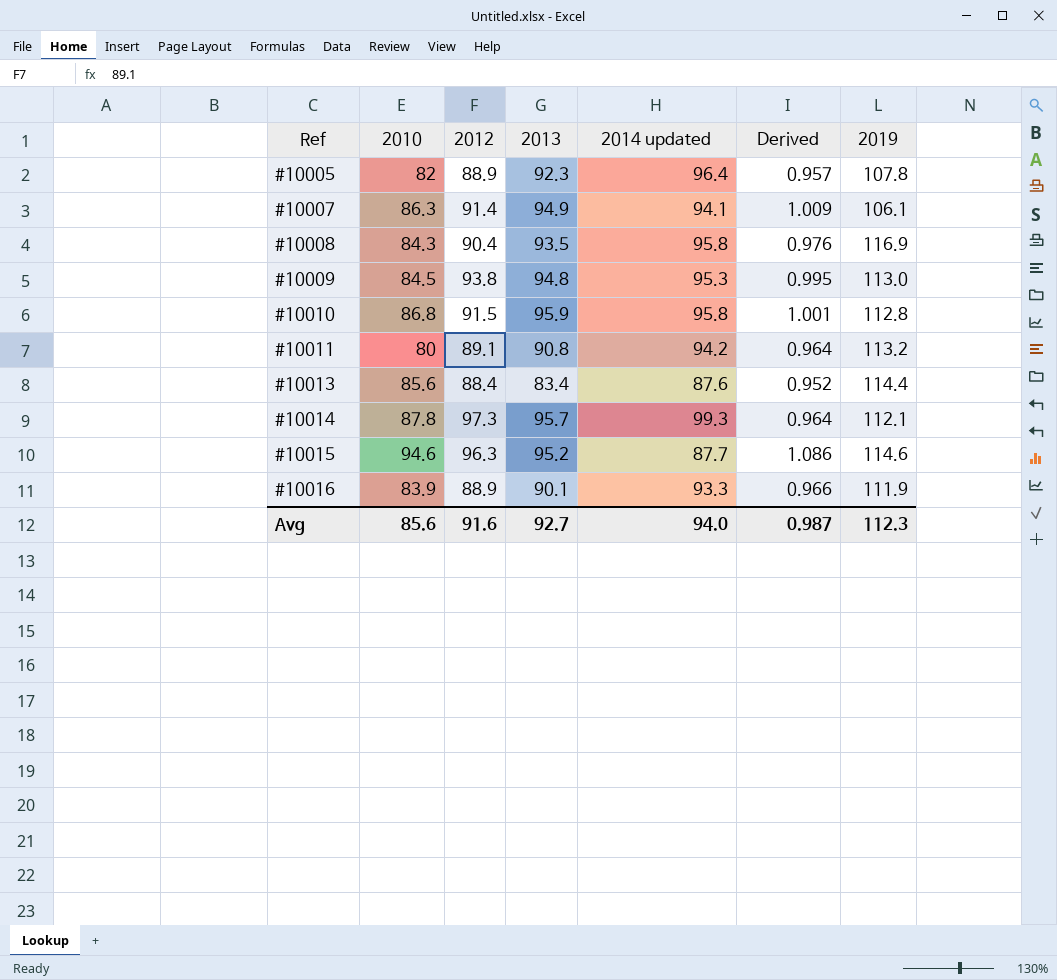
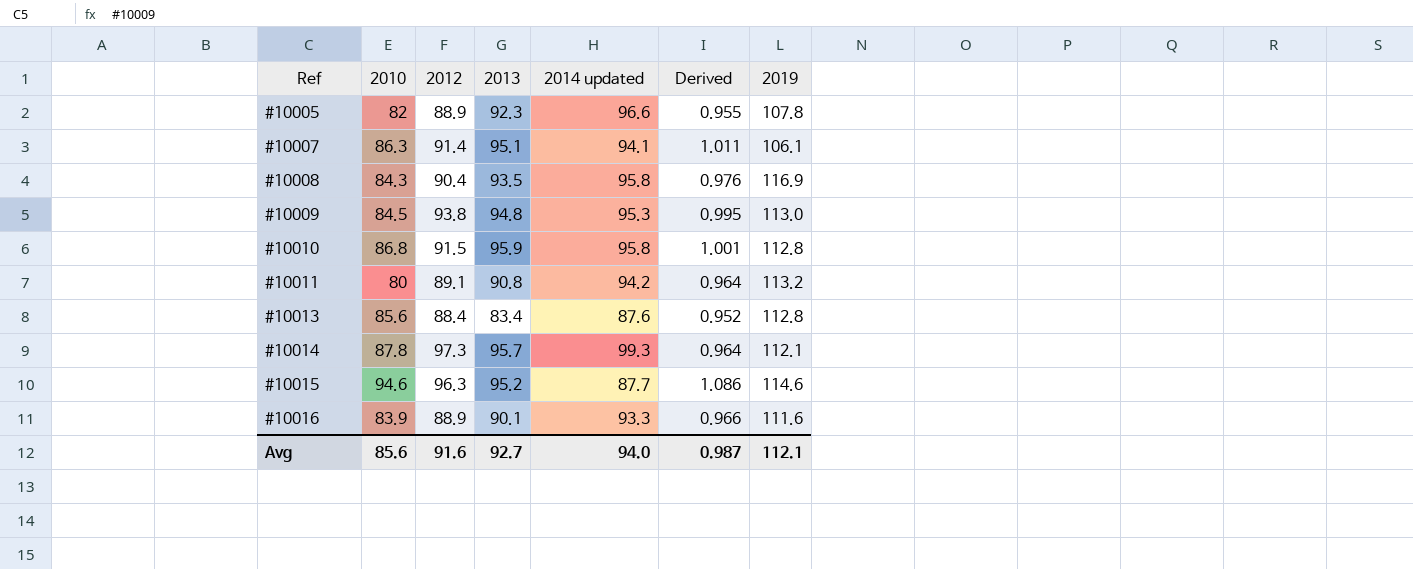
#10005 | 2014 updated: 96.4 -> 96.6
#10005 | Derived: 0.957 -> 0.955
#10007 | 2013: 94.9 -> 95.1
#10007 | Derived: 1.009 -> 1.011
#10013 | 2019: 114.4 -> 112.8
#10016 | 2019: 111.9 -> 111.6
Avg | 2019: 112.3 -> 112.1

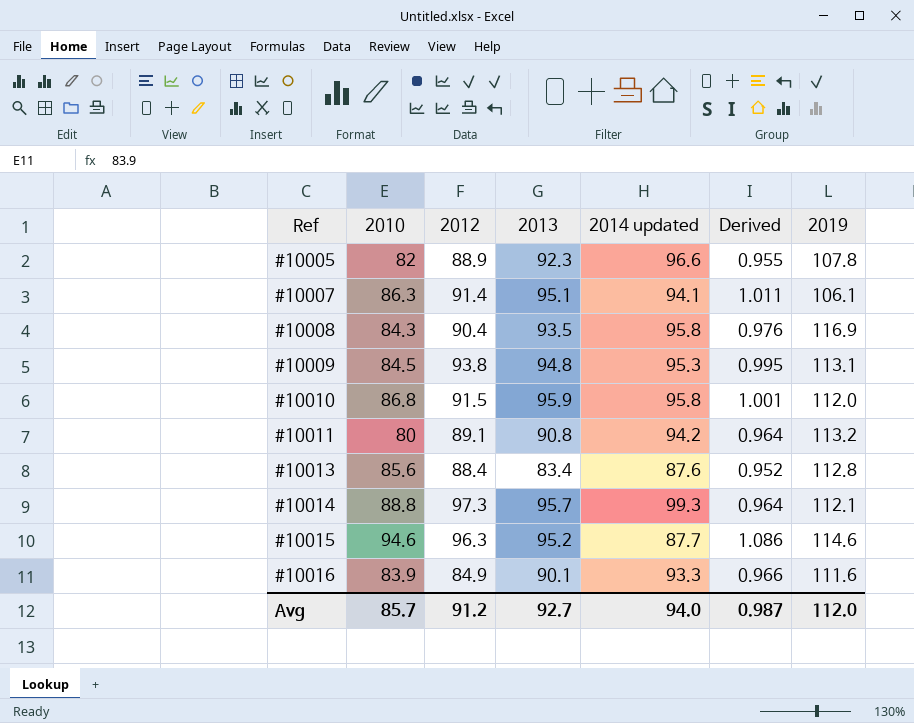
#10009 | 2019: 113.0 -> 113.1
#10010 | 2019: 112.8 -> 112.0
#10014 | 2010: 87.8 -> 88.8
#10016 | 2012: 88.9 -> 84.9
Avg | 2010: 85.6 -> 85.7
Avg | 2012: 91.6 -> 91.2
Avg | 2019: 112.1 -> 112.0

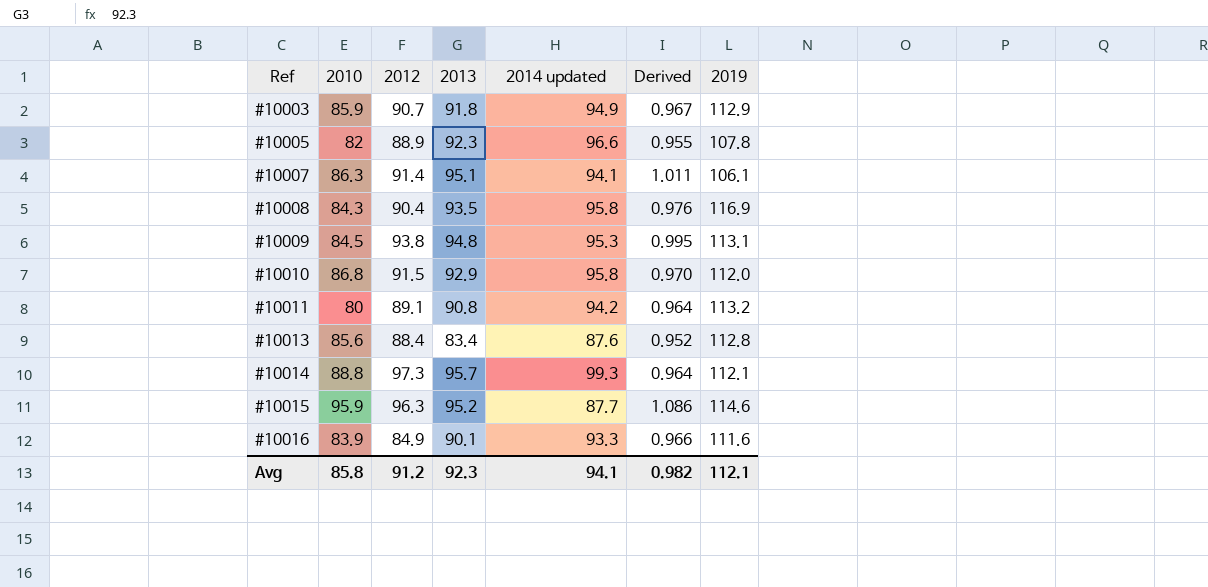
row #10003: none -> 85.9 | 90.7 | 91.8 | 94.9 | 0.967 | 112.9
#10010 | 2013: 95.9 -> 92.9
#10010 | Derived: 1.001 -> 0.970
#10015 | 2010: 94.6 -> 95.9
Avg | 2010: 85.7 -> 85.8
Avg | 2013: 92.7 -> 92.3
Avg | 2014 updated: 94.0 -> 94.1
Avg | Derived: 0.987 -> 0.982
Avg | 2019: 112.0 -> 112.1

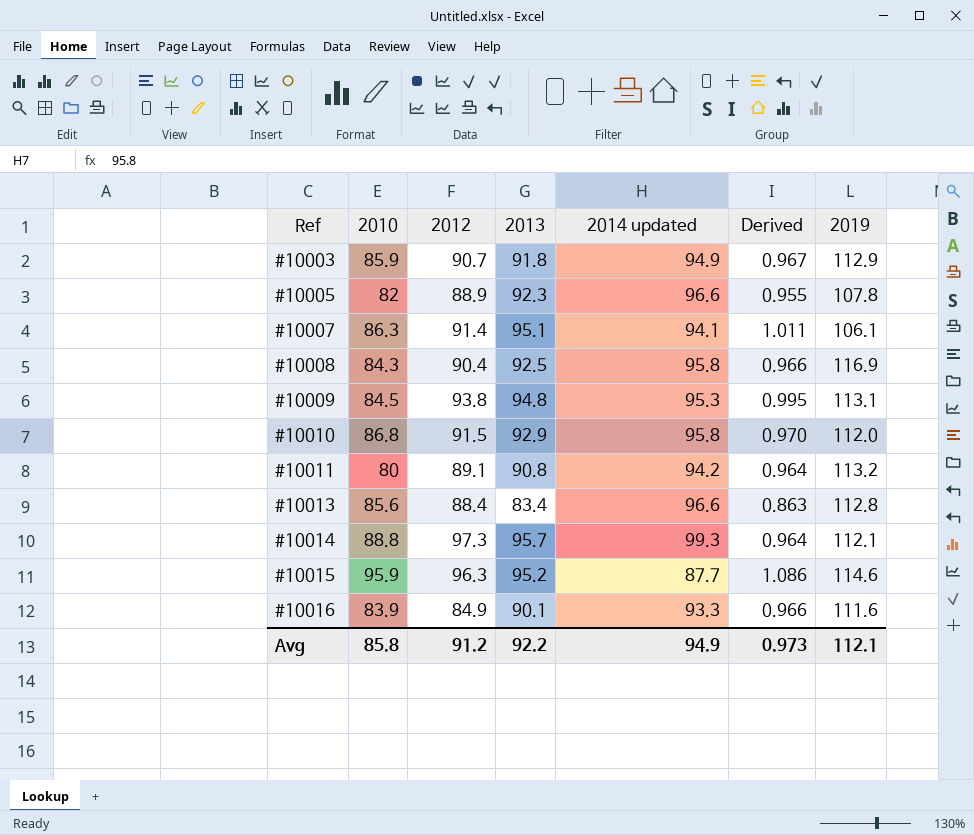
#10008 | 2013: 93.5 -> 92.5
#10008 | Derived: 0.976 -> 0.966
#10013 | 2014 updated: 87.6 -> 96.6
#10013 | Derived: 0.952 -> 0.863
Avg | 2013: 92.3 -> 92.2
Avg | 2014 updated: 94.1 -> 94.9
Avg | Derived: 0.982 -> 0.973

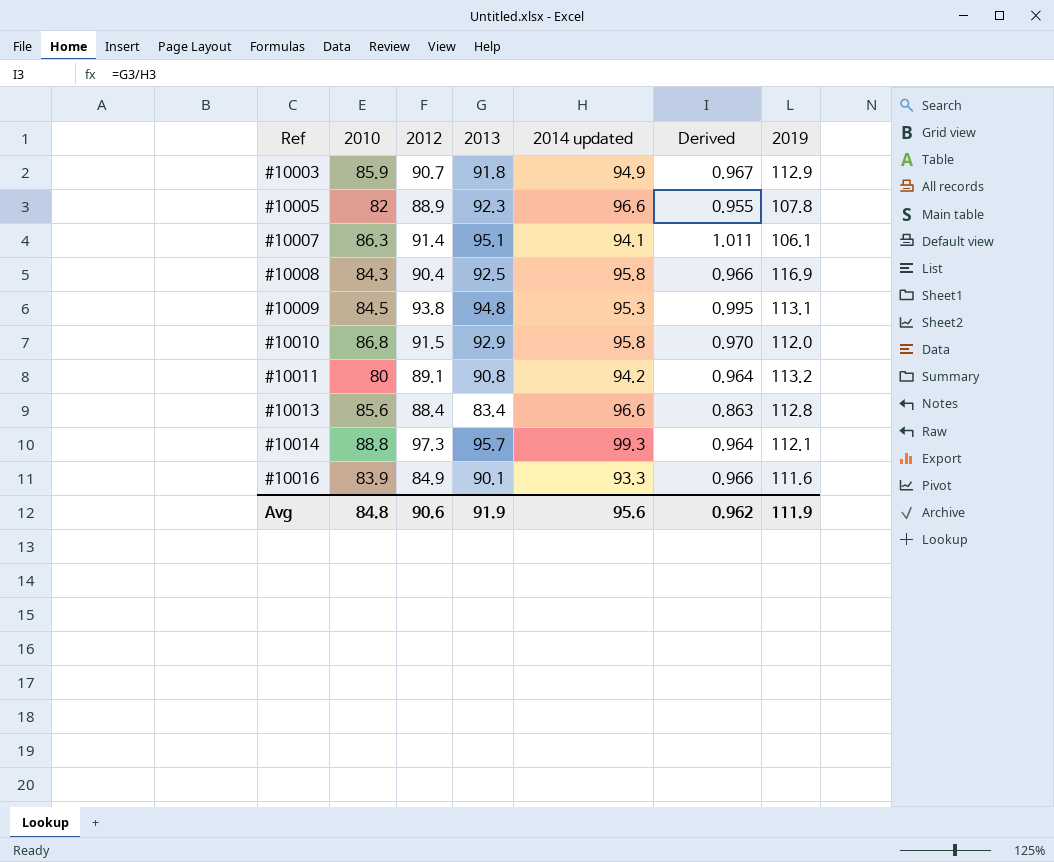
row #10015: 95.9 | 96.3 | 95.2 | 87.7 | 1.086 | 114.6 -> none
Avg | 2010: 85.8 -> 84.8
Avg | 2012: 91.2 -> 90.6
Avg | 2013: 92.2 -> 91.9
Avg | 2014 updated: 94.9 -> 95.6
Avg | Derived: 0.973 -> 0.962
Avg | 2019: 112.1 -> 111.9

